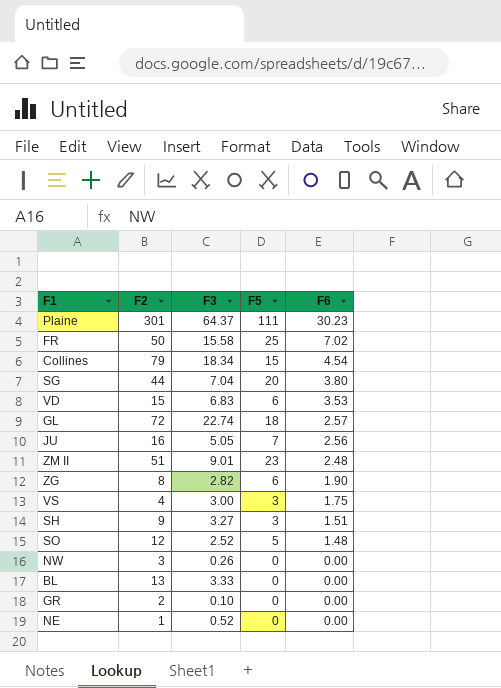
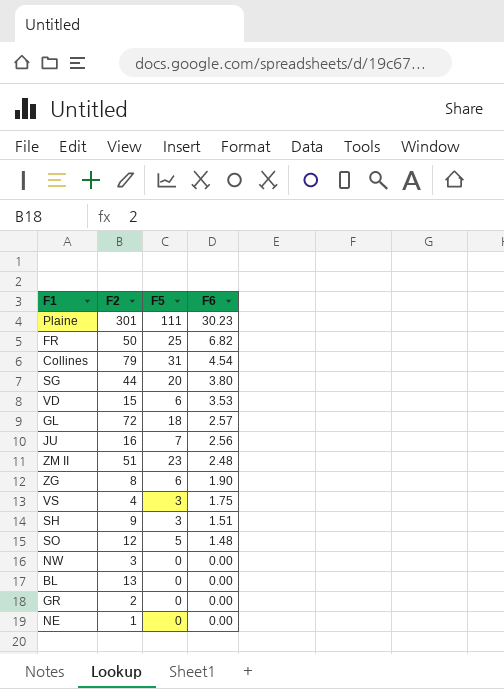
column F3 | position: 3 -> none
FR | F6: 7.02 -> 6.82
Collines | F5: 15 -> 31

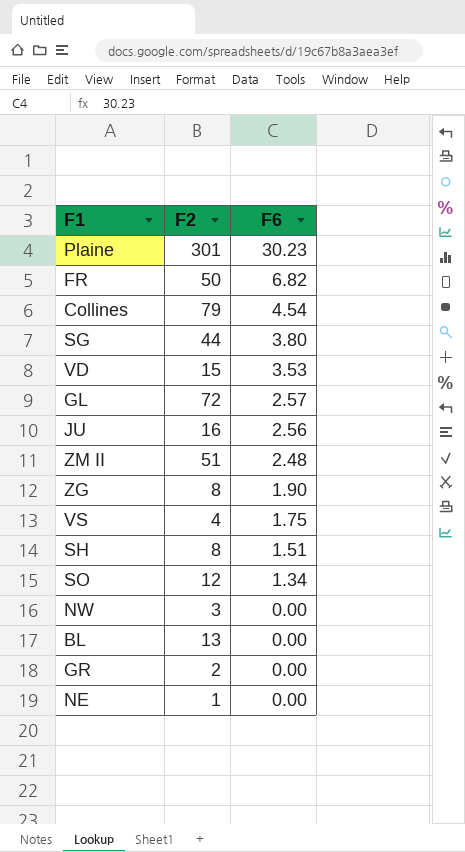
column F5 | position: 3 -> none
SH | F2: 9 -> 8
SO | F6: 1.48 -> 1.34

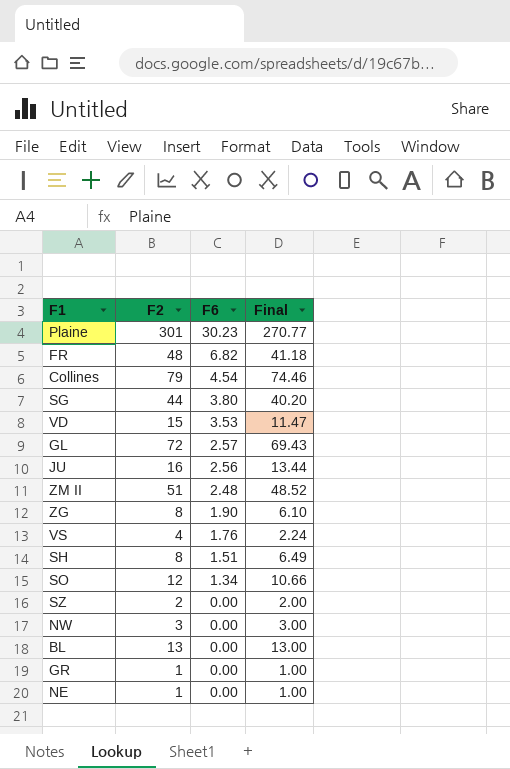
column Final | formula: none -> [F2] - [F6]
FR | F2: 50 -> 48
VS | F6: 1.75 -> 1.76
row SZ: none -> 2 | 0.00 | 2.00
GR | F2: 2 -> 1

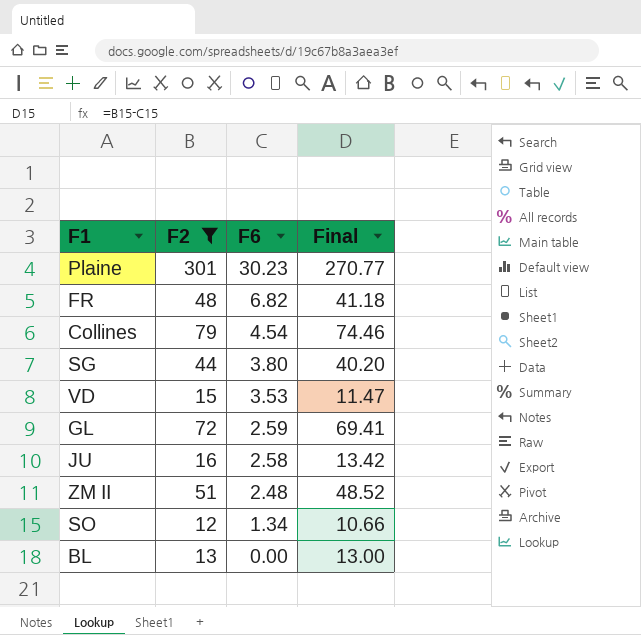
filter: none -> F2 >= 12
GL | F6: 2.57 -> 2.59
GL | Final: 69.43 -> 69.41
JU | F6: 2.56 -> 2.58
JU | Final: 13.44 -> 13.42

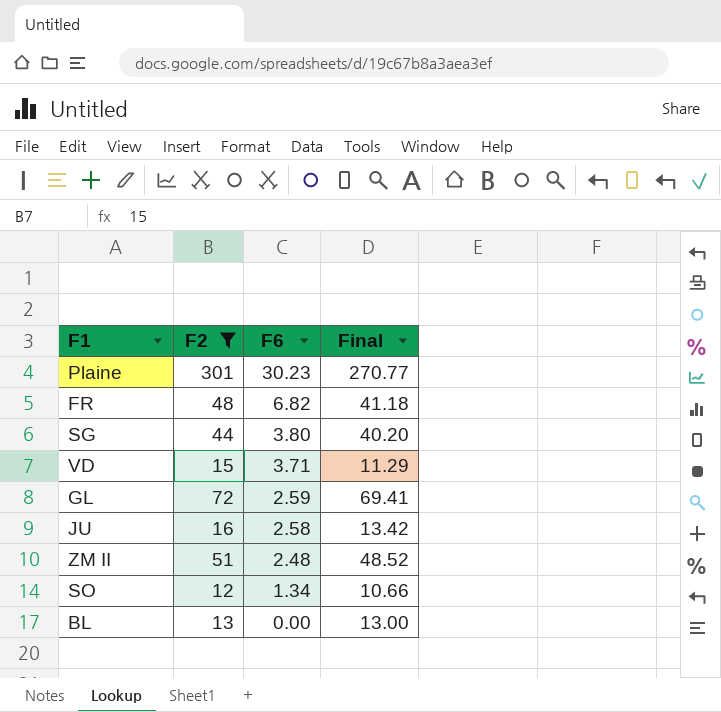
row Collines: 79 | 4.54 | 74.46 -> none
VD | F6: 3.53 -> 3.71
VD | Final: 11.47 -> 11.29

